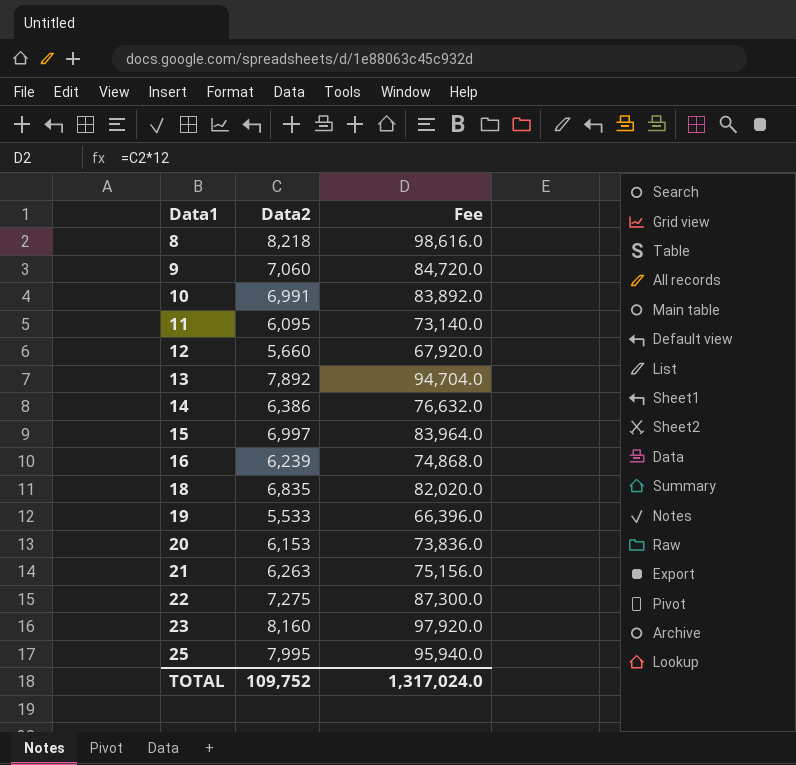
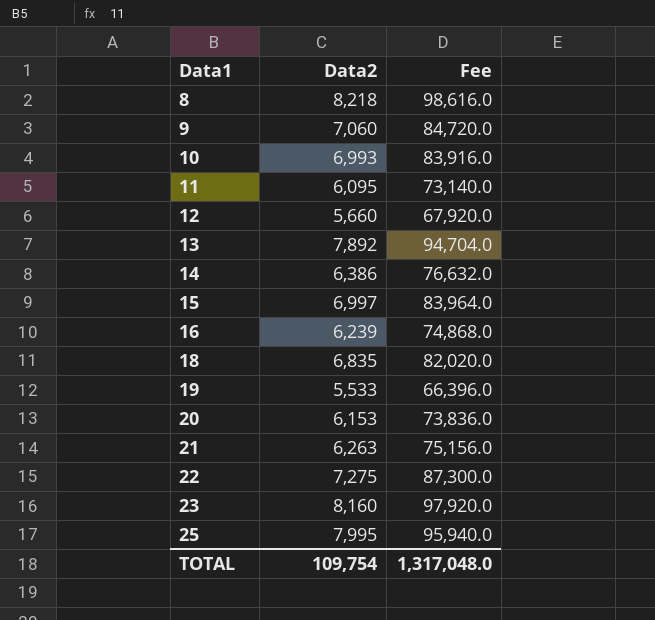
10 | Data2: 6,991 -> 6,993
10 | Fee: 83,892.0 -> 83,916.0
TOTAL | Data2: 109,752 -> 109,754
TOTAL | Fee: 1,317,024.0 -> 1,317,048.0

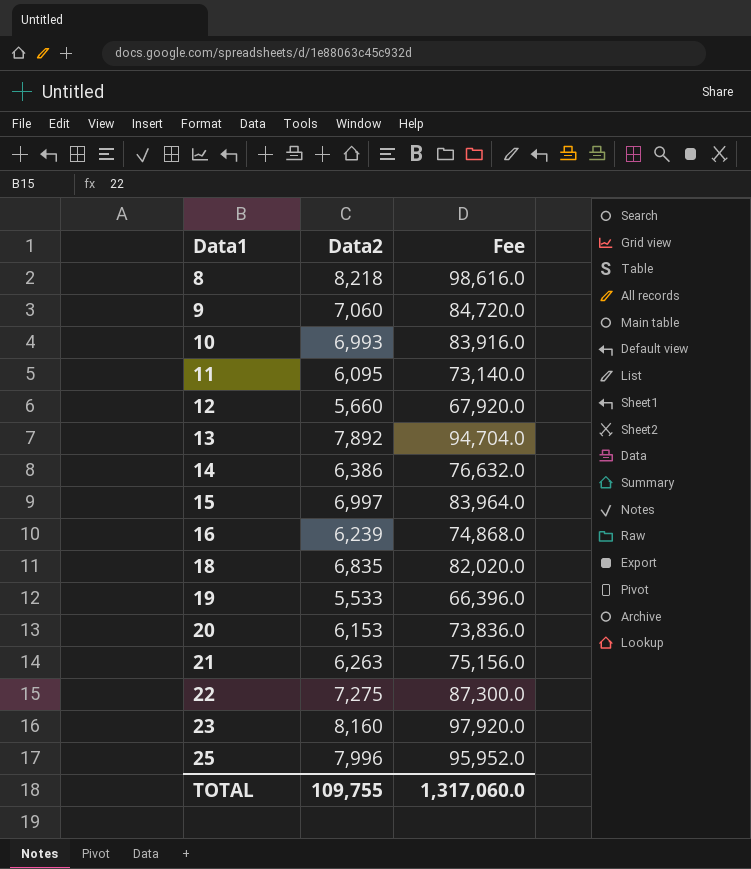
25 | Data2: 7,995 -> 7,996
25 | Fee: 95,940.0 -> 95,952.0
TOTAL | Data2: 109,754 -> 109,755
TOTAL | Fee: 1,317,048.0 -> 1,317,060.0

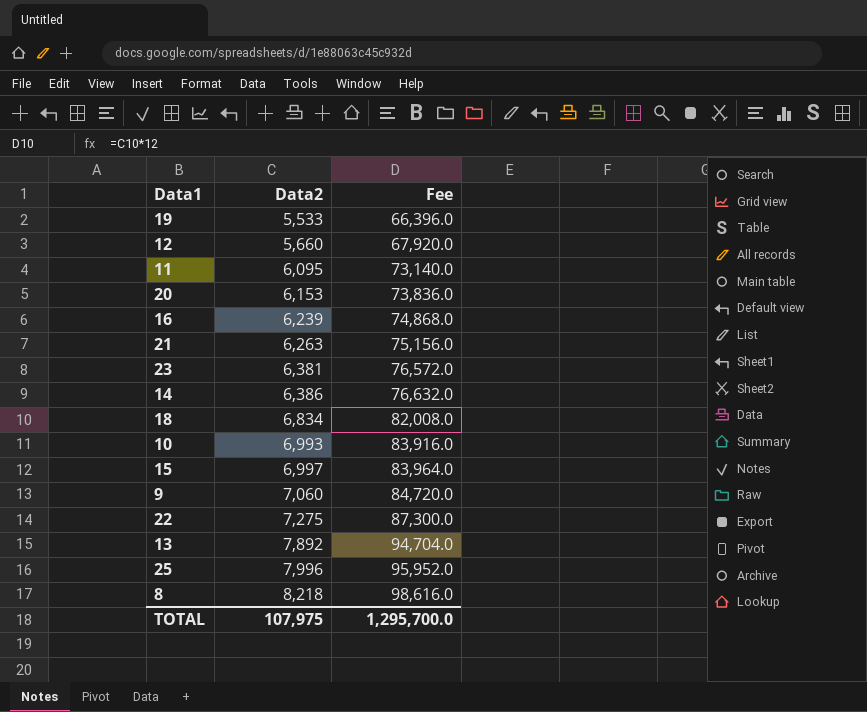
row order: Data1 ascending -> Data2 ascending
23 | Data2: 8,160 -> 6,381
23 | Fee: 97,920.0 -> 76,572.0
18 | Data2: 6,835 -> 6,834
18 | Fee: 82,020.0 -> 82,008.0
TOTAL | Data2: 109,755 -> 107,975
TOTAL | Fee: 1,317,060.0 -> 1,295,700.0

